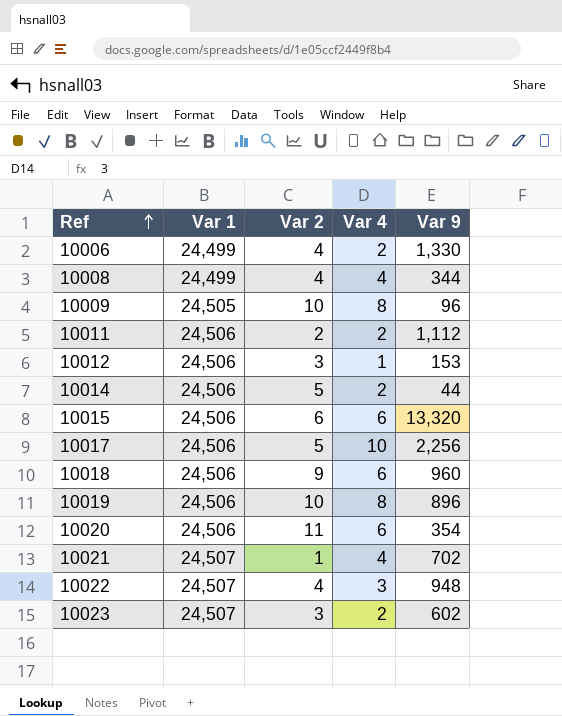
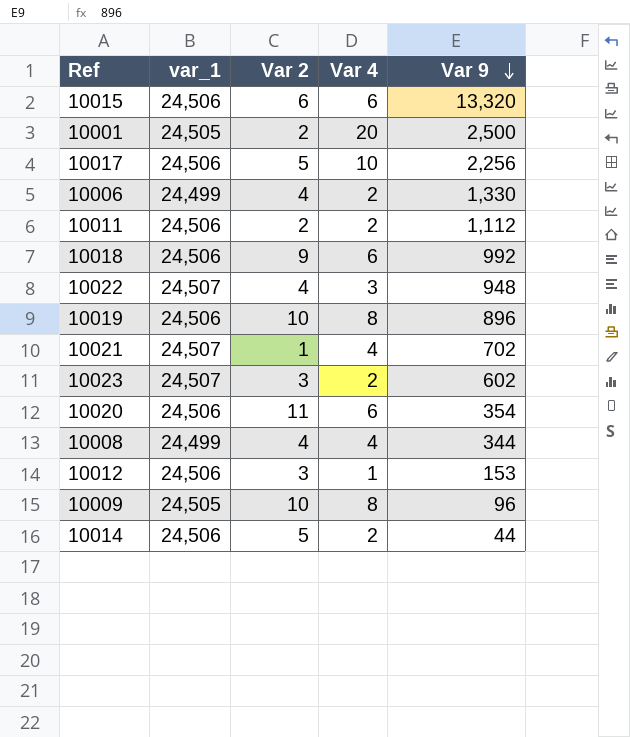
row order: Ref ascending -> Var 9 descending
column name: Var 1 -> var_1
row 10001: none -> 24,505 | 2 | 20 | 2,500
10018 | Var 9: 960 -> 992

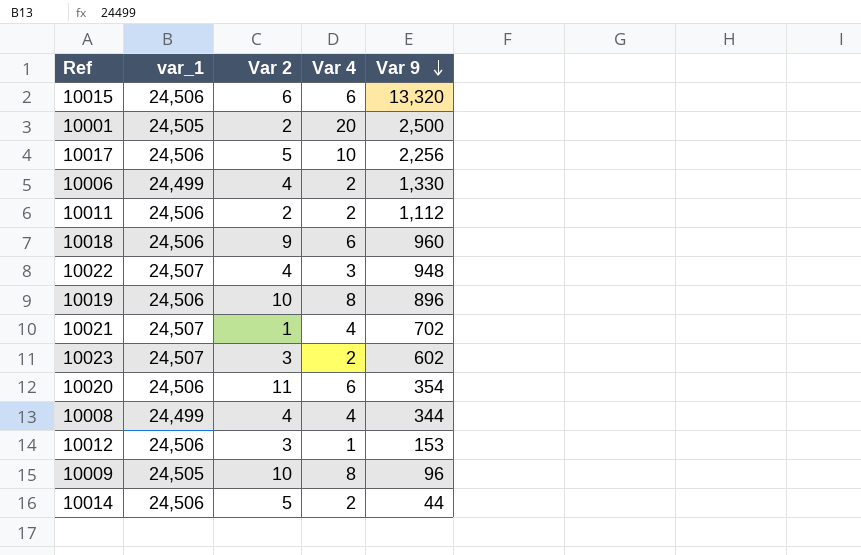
10018 | Var 9: 992 -> 960

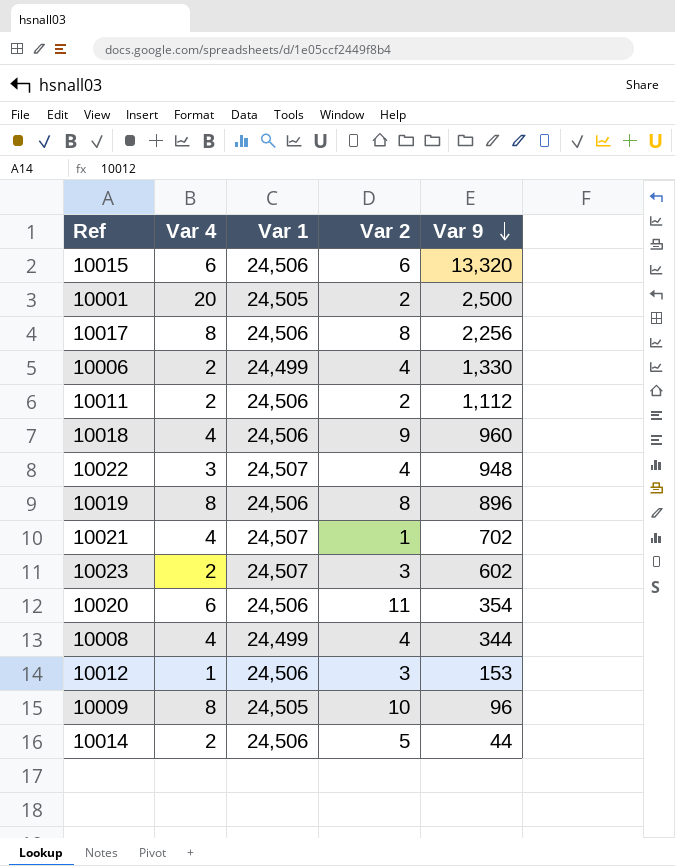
column Var 4 | position: 4 -> 2
column name: var_1 -> Var 1
10017 | Var 4: 10 -> 8
10017 | Var 2: 5 -> 8
10018 | Var 4: 6 -> 4
10019 | Var 2: 10 -> 8

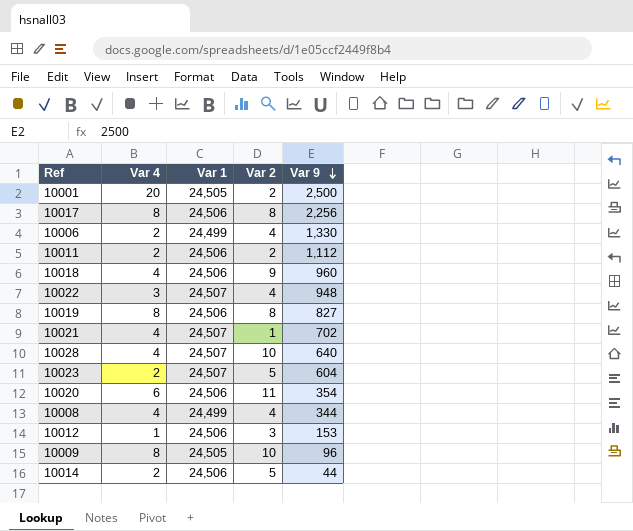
row 10015: 6 | 24,506 | 6 | 13,320 -> none
10019 | Var 9: 896 -> 827
row 10028: none -> 4 | 24,507 | 10 | 640
10023 | Var 2: 3 -> 5
10023 | Var 9: 602 -> 604

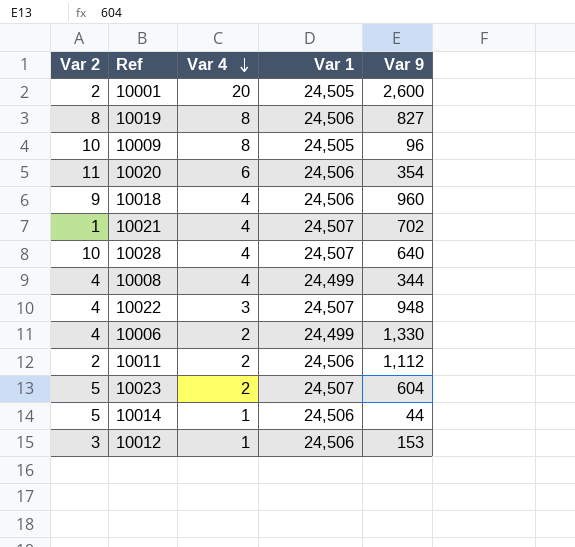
row order: Var 9 descending -> Var 4 descending
column Var 2 | position: 4 -> 1
row 10017: 8 | 24,506 | 8 | 2,256 -> none
10001 | Var 9: 2,500 -> 2,600
10014 | Var 4: 2 -> 1

